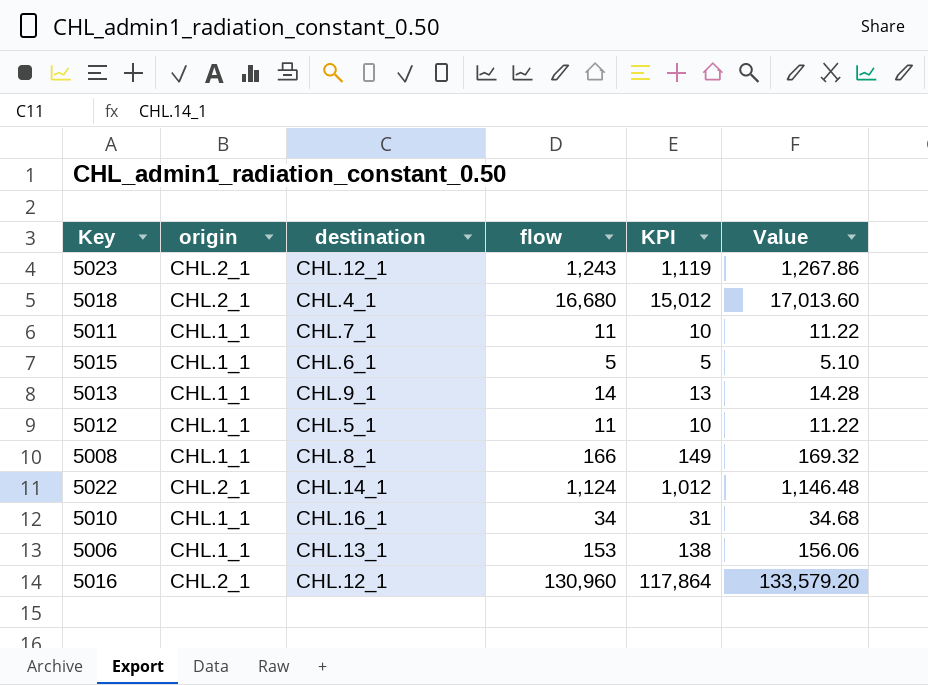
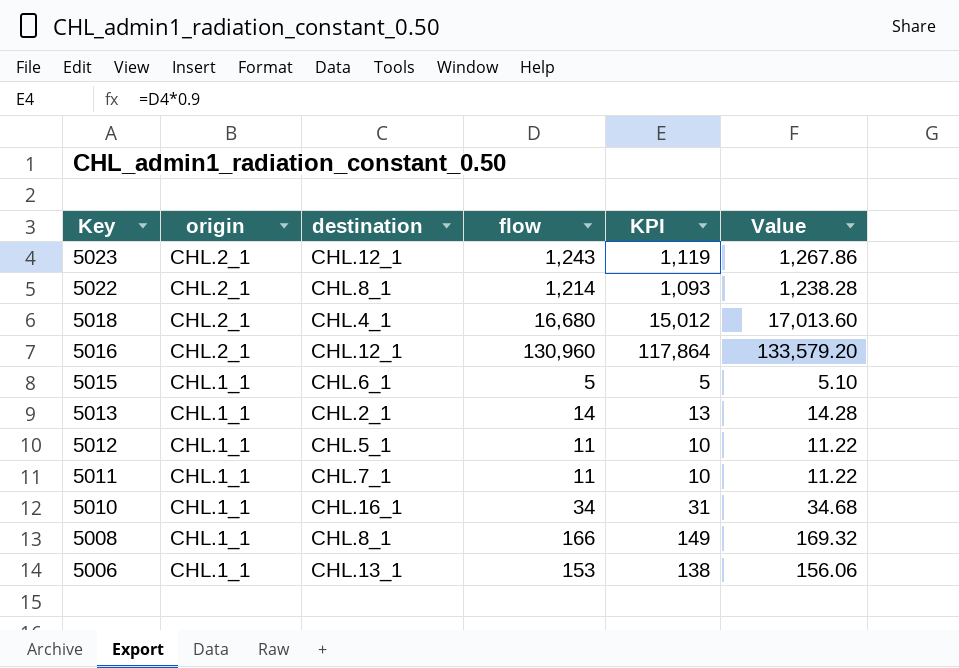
row order: none -> Key descending
5022 | destination: CHL.14_1 -> CHL.8_1
5022 | flow: 1,124 -> 1,214
5022 | KPI: 1,012 -> 1,093
5022 | Value: 1,146.48 -> 1,238.28
5013 | destination: CHL.9_1 -> CHL.2_1

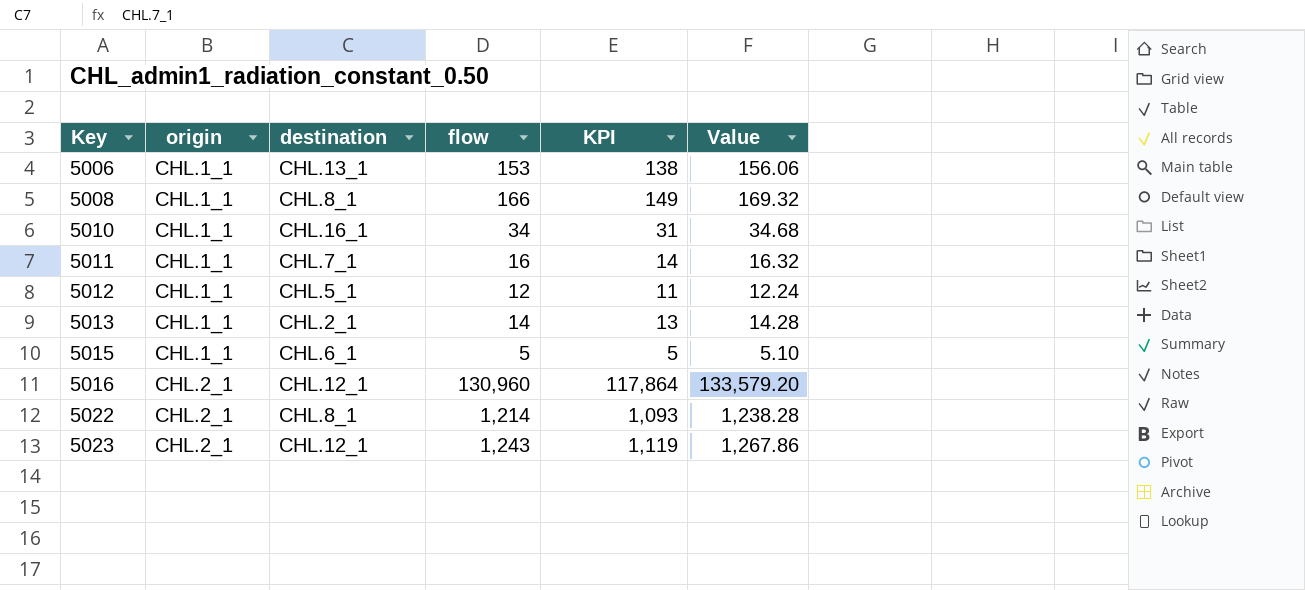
row order: Key descending -> Key ascending
row 5018: CHL.2_1 | CHL.4_1 | 16,680 | 15,012 | 17,013.60 -> none
5011 | flow: 11 -> 16
5011 | KPI: 10 -> 14
5011 | Value: 11.22 -> 16.32
5012 | flow: 11 -> 12
5012 | KPI: 10 -> 11
5012 | Value: 11.22 -> 12.24

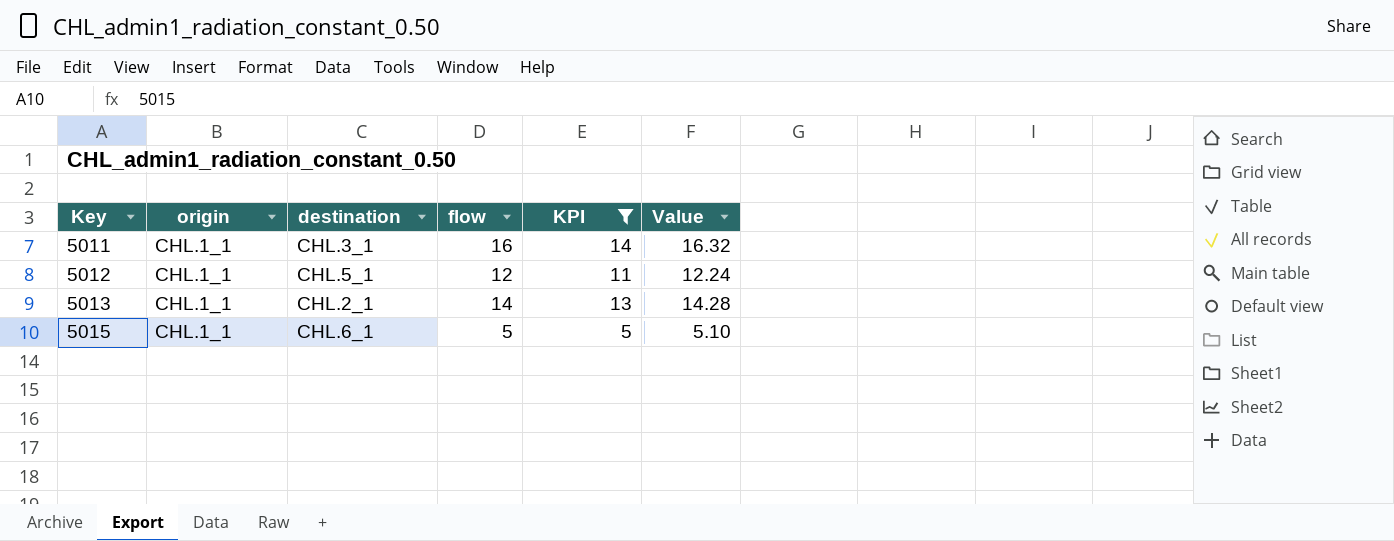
filter: none -> KPI <= 14
5011 | destination: CHL.7_1 -> CHL.3_1

